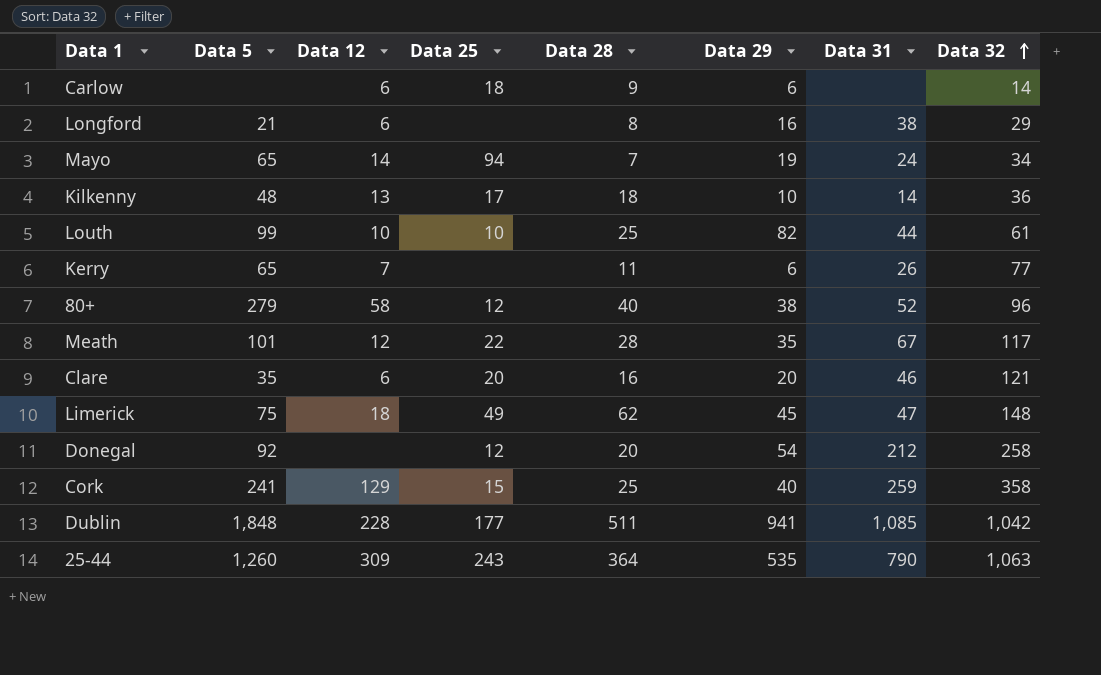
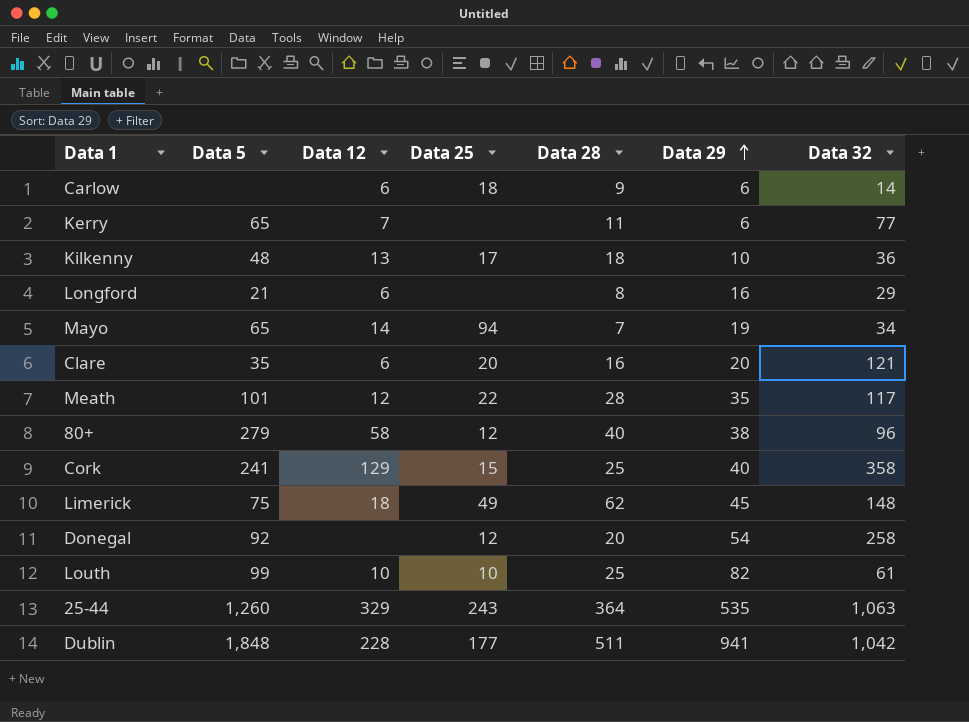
row order: Data 32 ascending -> Data 29 ascending
column Data 31 | position: 7 -> none
25-44 | Data 12: 309 -> 329

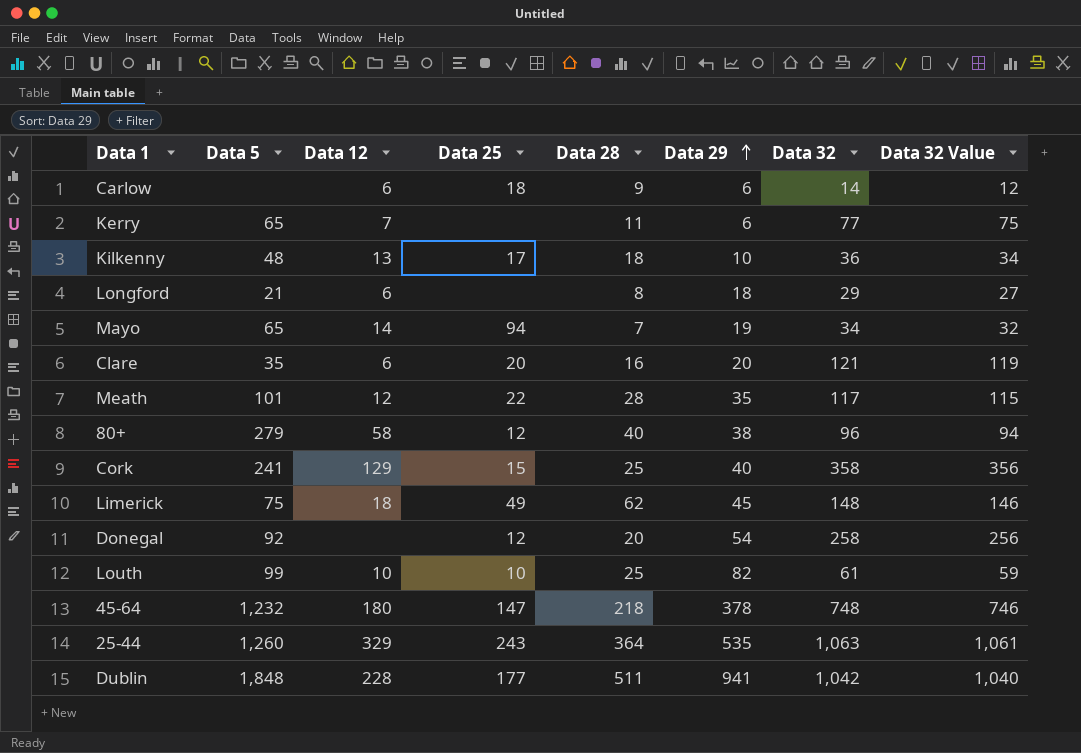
column Data 32 Value | formula: none -> [Data 32] - 2
Longford | Data 29: 16 -> 18
row 45-64: none -> 1,232 | 180 | 147 | 218 | 378 | 748 | 746

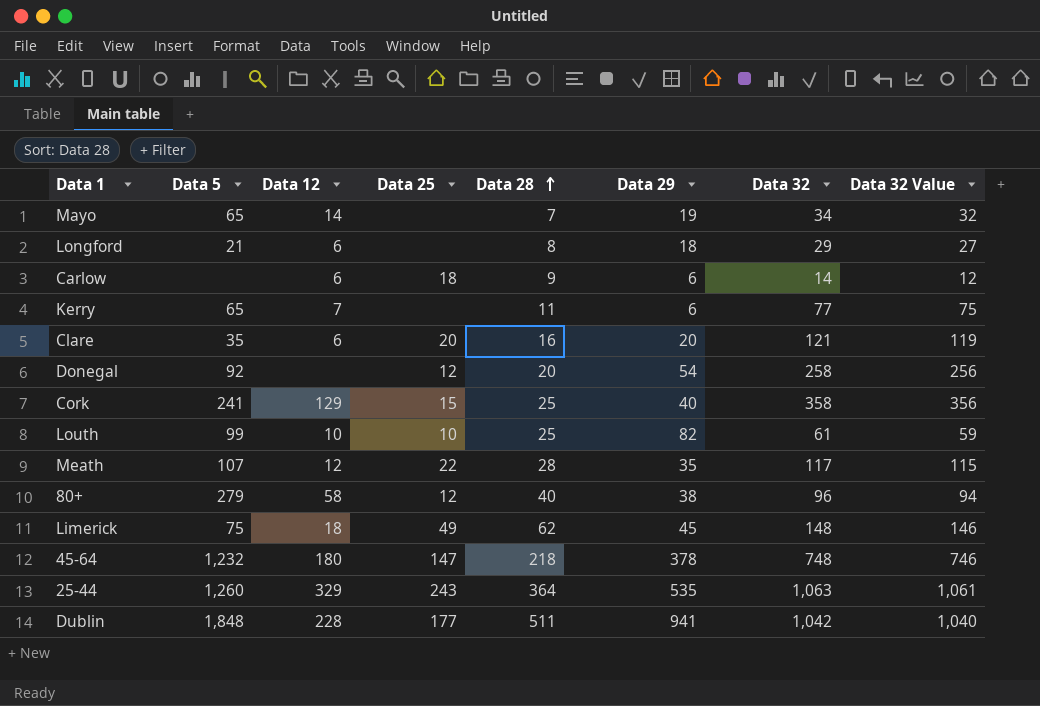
row order: Data 29 ascending -> Data 28 ascending
row Kilkenny: 48 | 13 | 17 | 18 | 10 | 36 | 34 -> none
Mayo | Data 25: 94 -> none
Meath | Data 5: 101 -> 107

